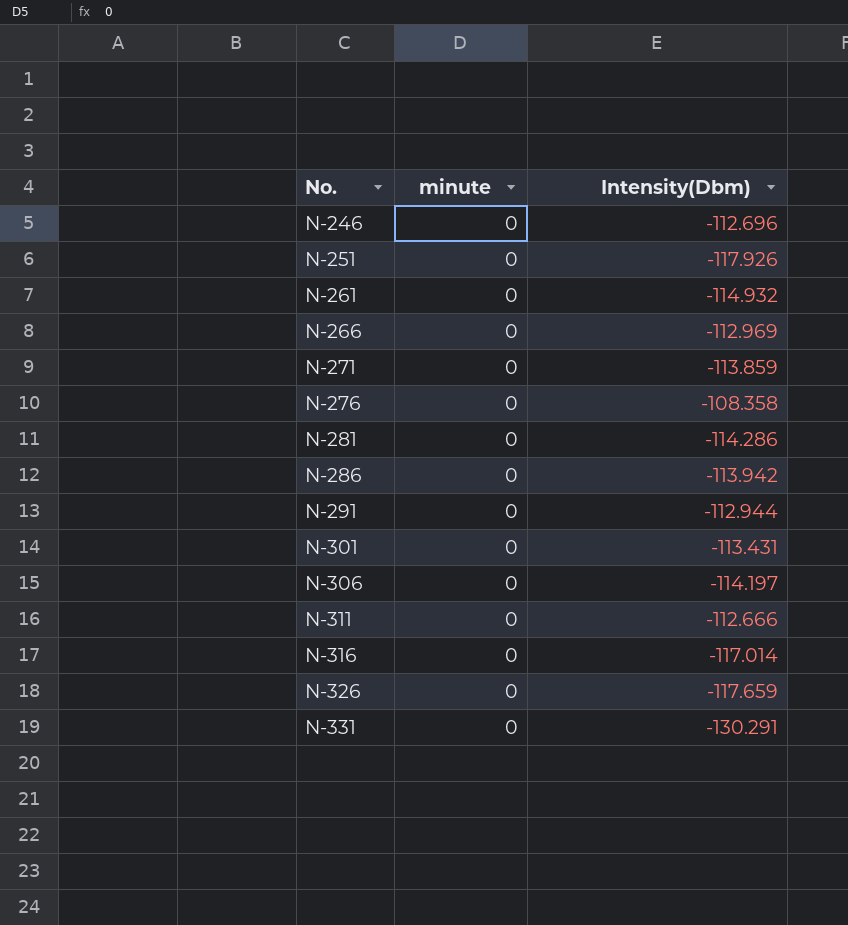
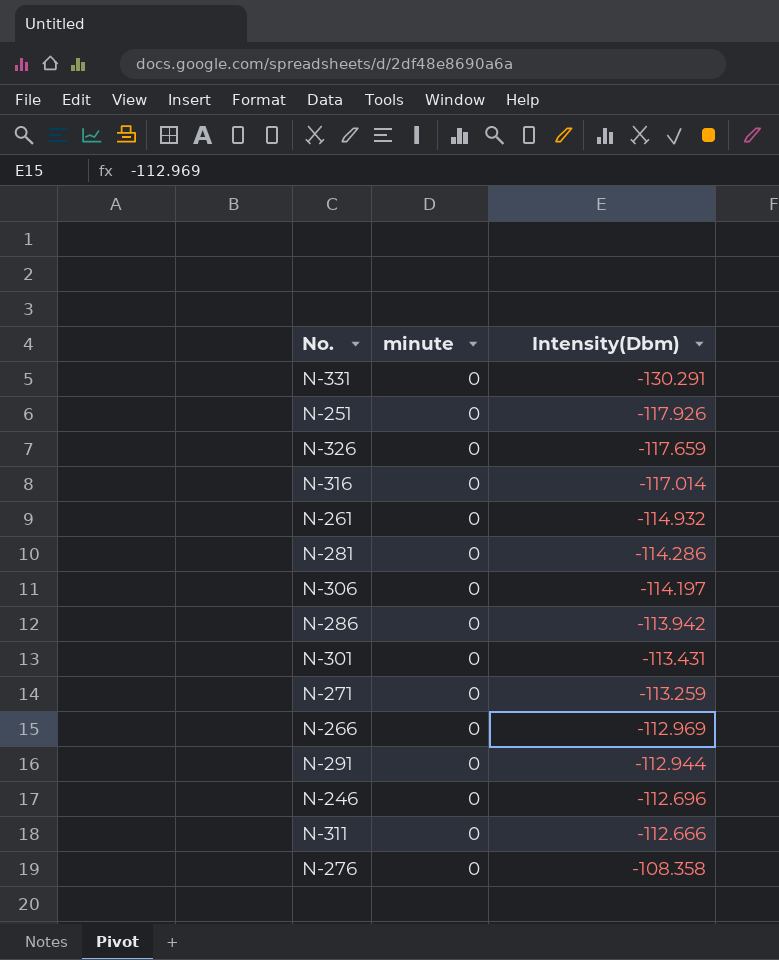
row order: No. ascending -> Intensity(Dbm) ascending
N-271 | Intensity(Dbm): -113.859 -> -113.259

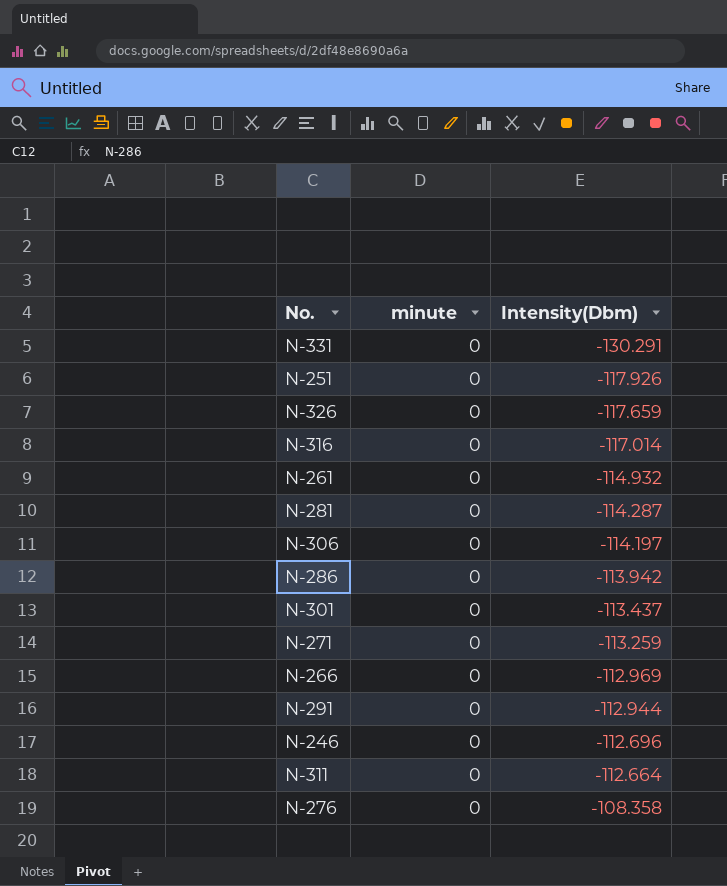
N-281 | Intensity(Dbm): -114.286 -> -114.287
N-301 | Intensity(Dbm): -113.431 -> -113.437
N-311 | Intensity(Dbm): -112.666 -> -112.664

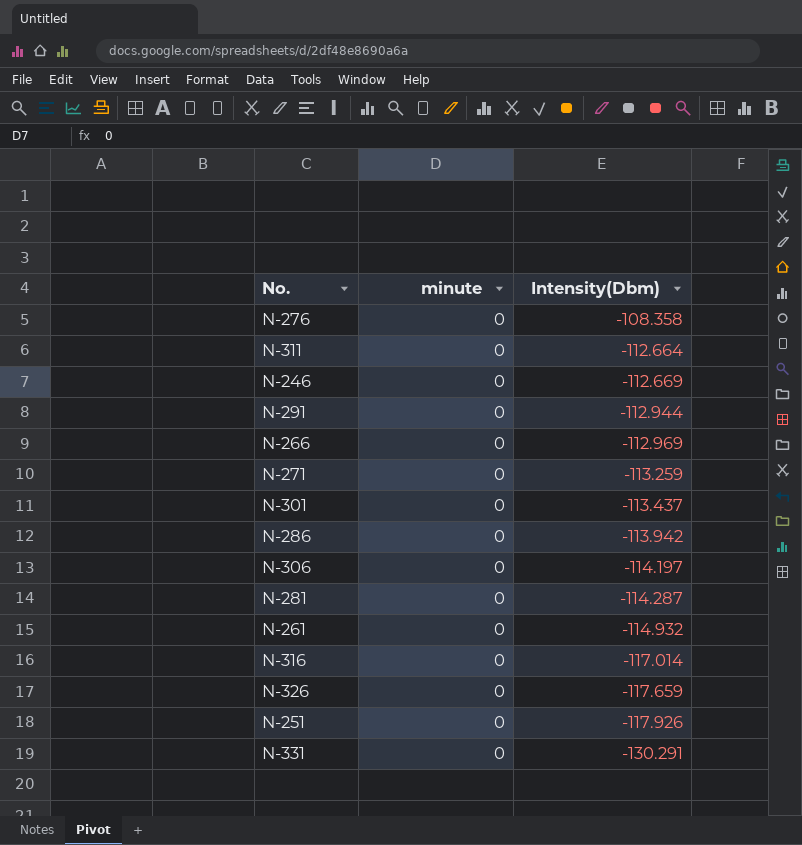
row order: Intensity(Dbm) ascending -> Intensity(Dbm) descending
N-246 | Intensity(Dbm): -112.696 -> -112.669

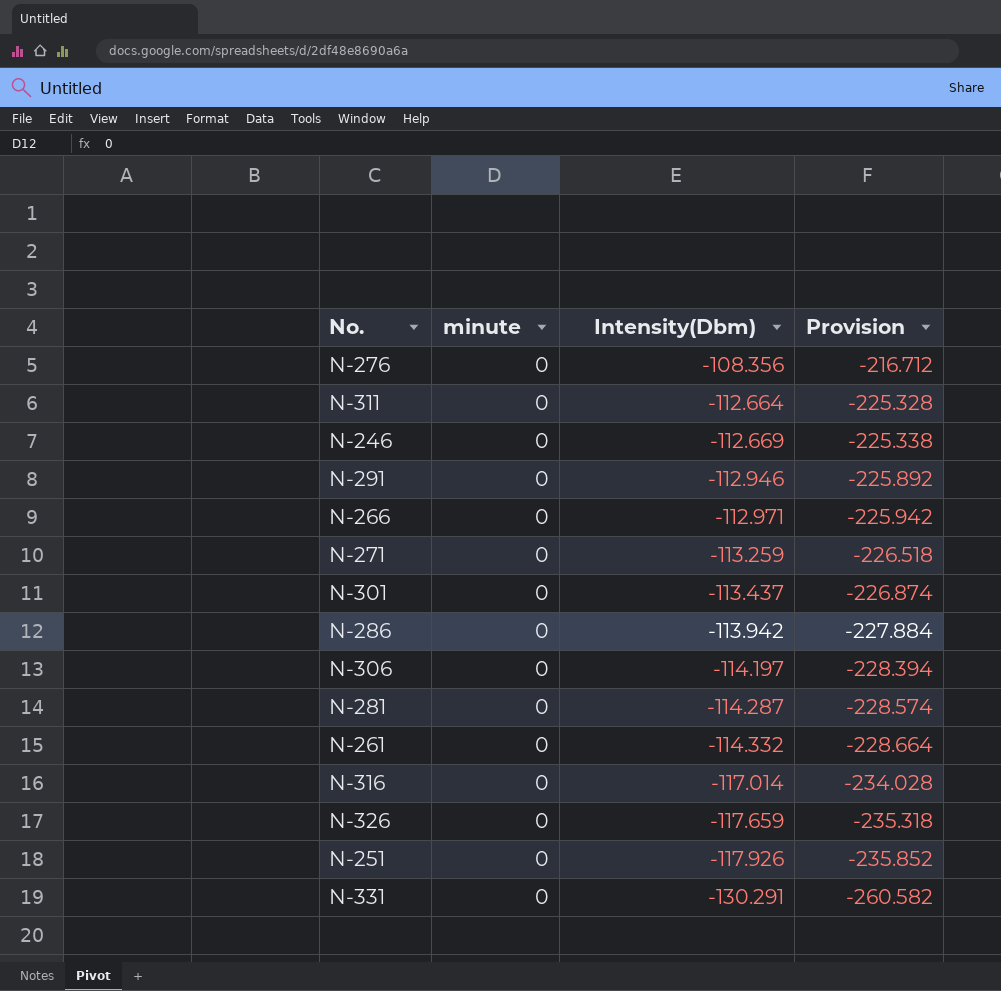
column Provision | formula: none -> [Intensity(Dbm)] * 2
N-276 | Intensity(Dbm): -108.358 -> -108.356
N-291 | Intensity(Dbm): -112.944 -> -112.946
N-266 | Intensity(Dbm): -112.969 -> -112.971
N-261 | Intensity(Dbm): -114.932 -> -114.332

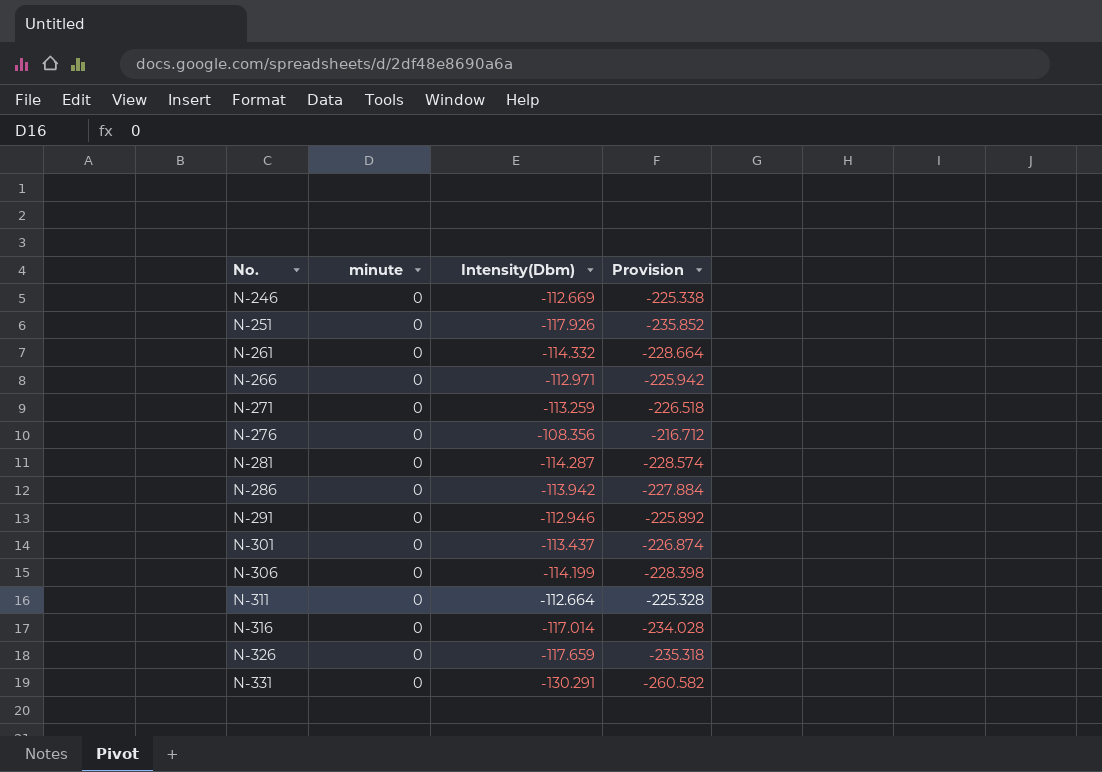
row order: Intensity(Dbm) descending -> No. ascending
N-306 | Intensity(Dbm): -114.197 -> -114.199
N-306 | Provision: -228.394 -> -228.398

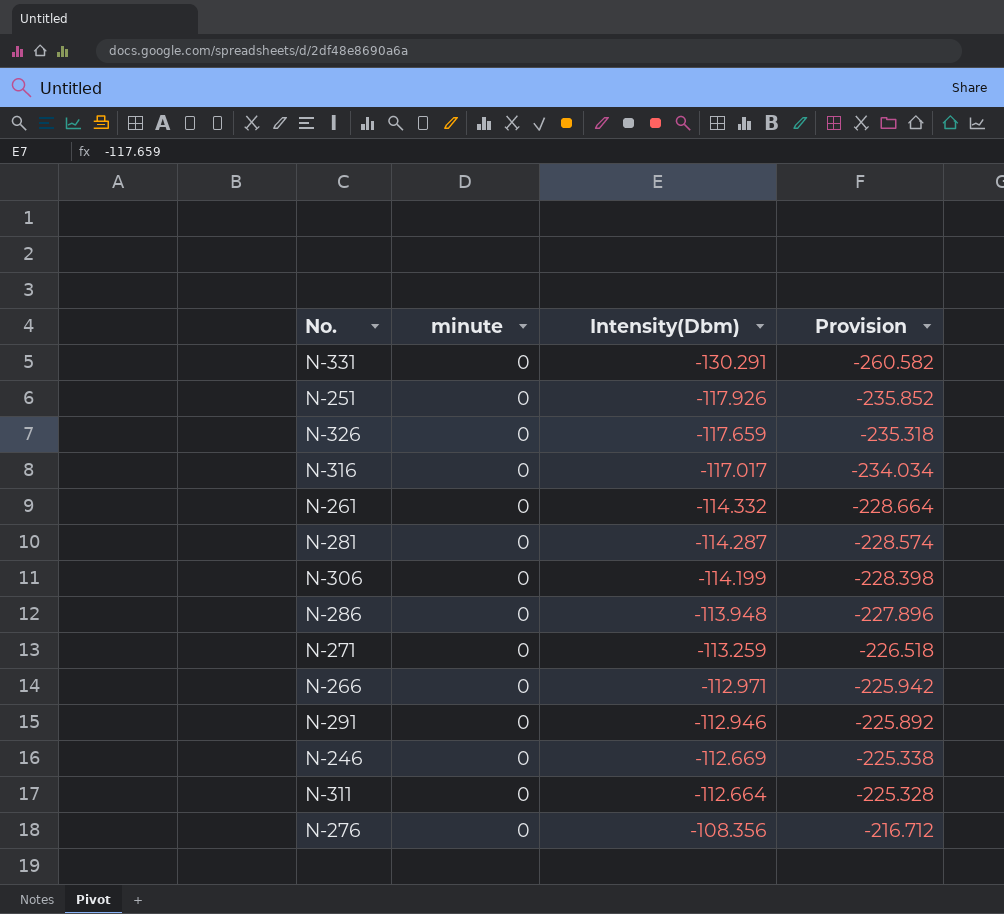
row order: No. ascending -> Intensity(Dbm) ascending
row N-301: 0 | -113.437 | -226.874 -> none
N-316 | Intensity(Dbm): -117.014 -> -117.017
N-316 | Provision: -234.028 -> -234.034
N-286 | Intensity(Dbm): -113.942 -> -113.948
N-286 | Provision: -227.884 -> -227.896

